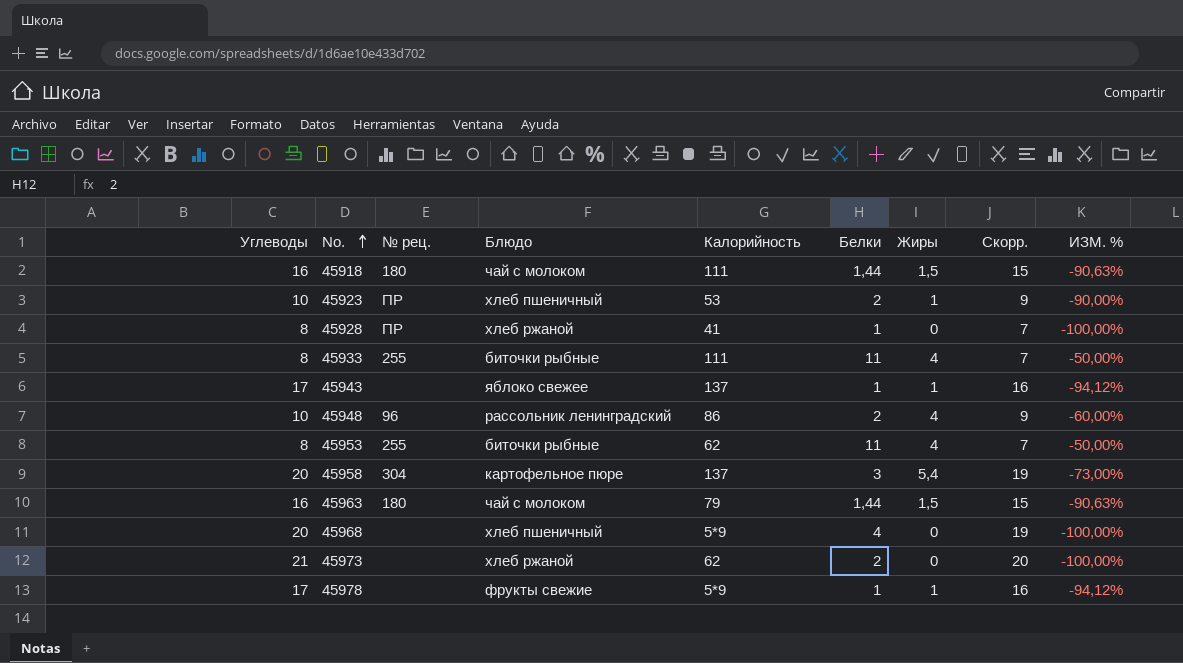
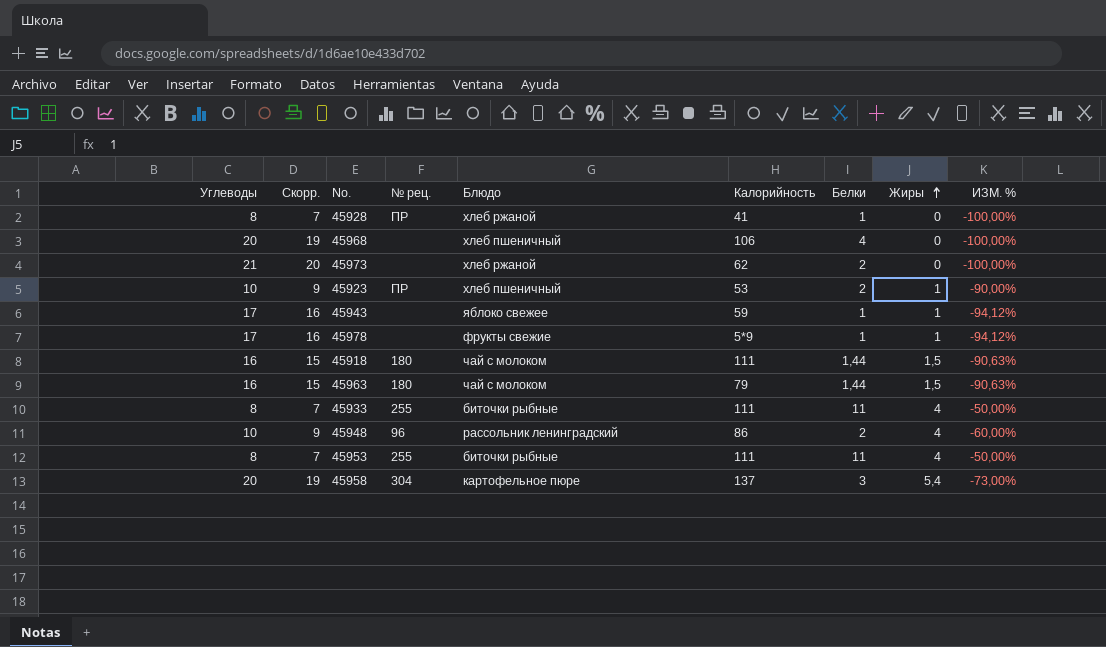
row order: No. ascending -> Жиры ascending
column Скорр. | position: 8 -> 2
45968 | Калорийность: 5*9 -> 106
45943 | Калорийность: 137 -> 59
45953 | Калорийность: 62 -> 111

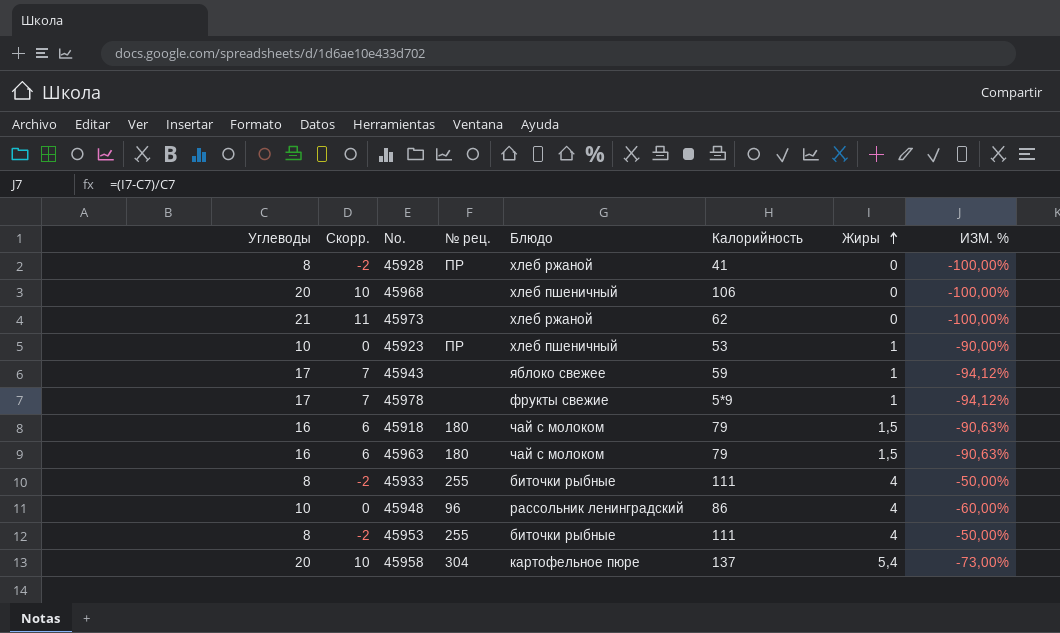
column Белки | position: 7 -> none
column Скорр. | formula: [Углеводы] - 1 -> [Углеводы] - 10
45918 | Калорийность: 111 -> 79

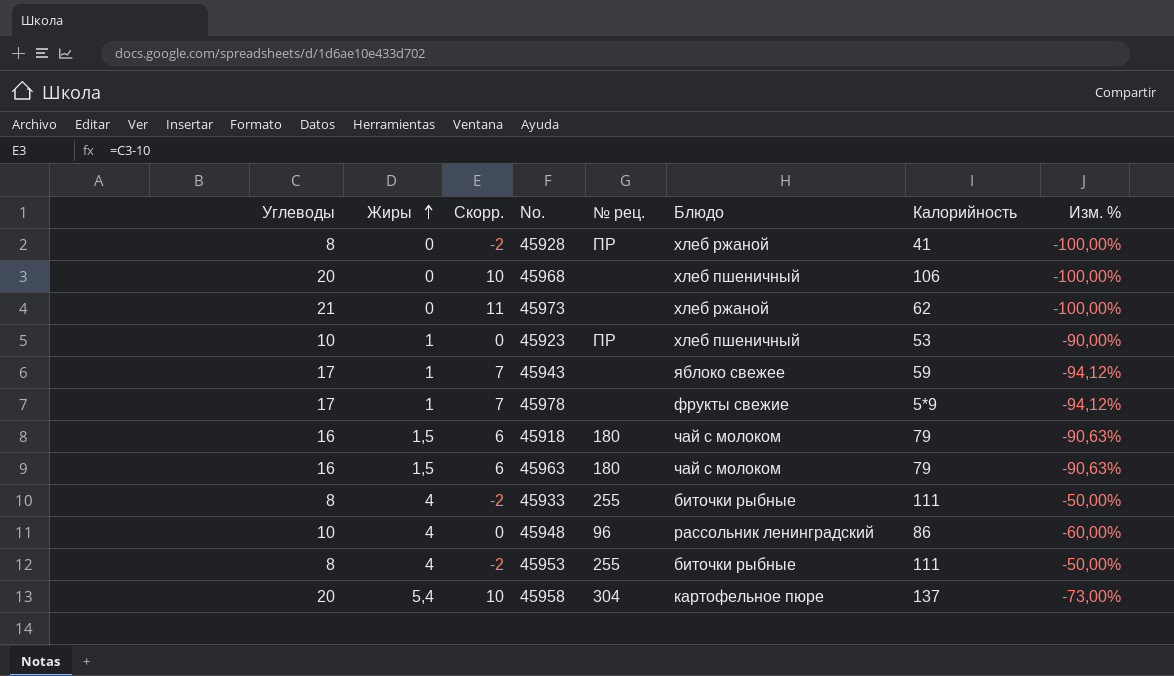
column Жиры | position: 7 -> 2
column name: ИЗМ. % -> Изм. %

